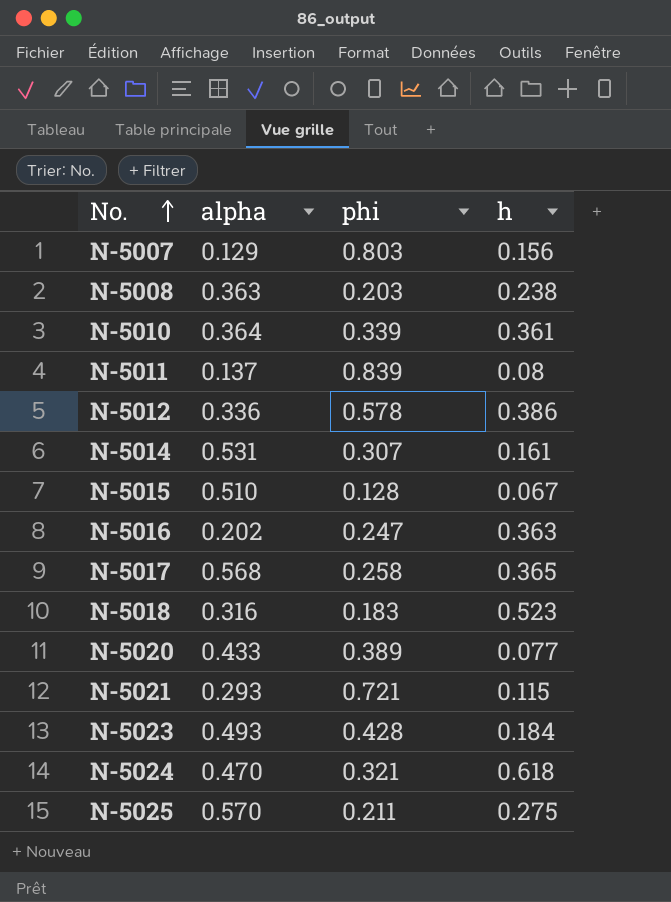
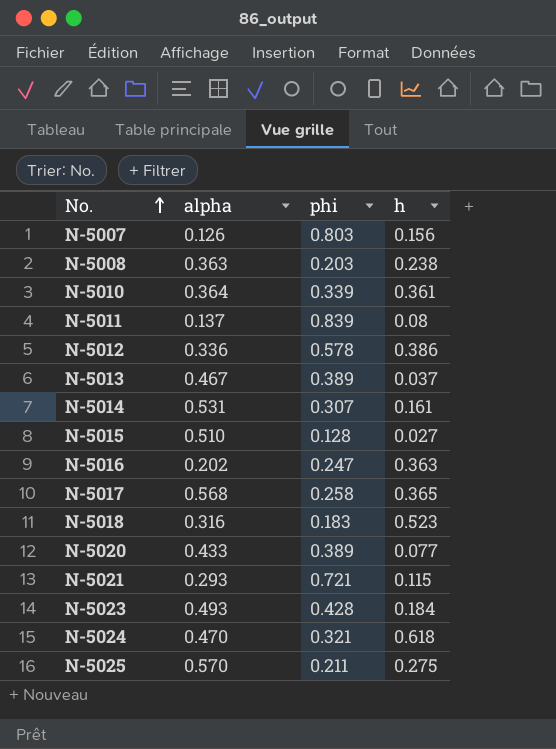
N-5007 | alpha: 0.129 -> 0.126
row N-5013: none -> 0.467 | 0.389 | 0.037
N-5015 | h: 0.067 -> 0.027

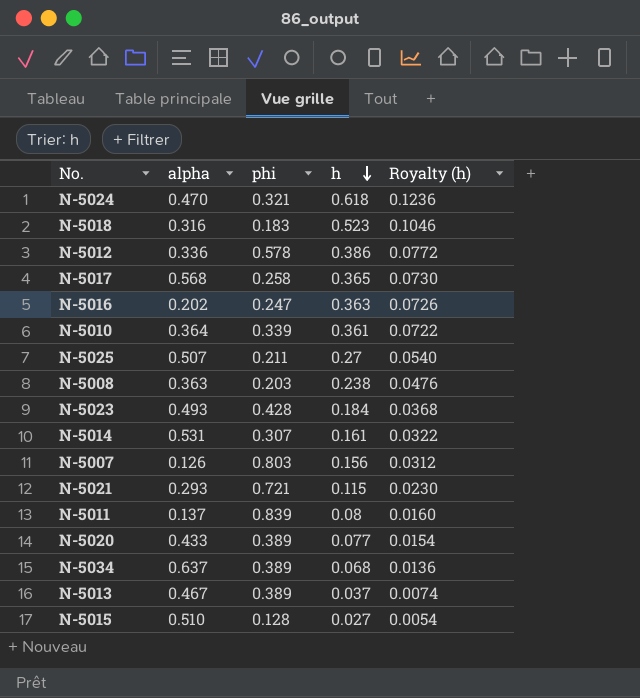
row order: No. ascending -> h descending
column Royalty (h) | formula: none -> [h] * 0.2
N-5025 | alpha: 0.570 -> 0.507
N-5025 | h: 0.275 -> 0.27
row N-5034: none -> 0.637 | 0.389 | 0.068 | 0.0136

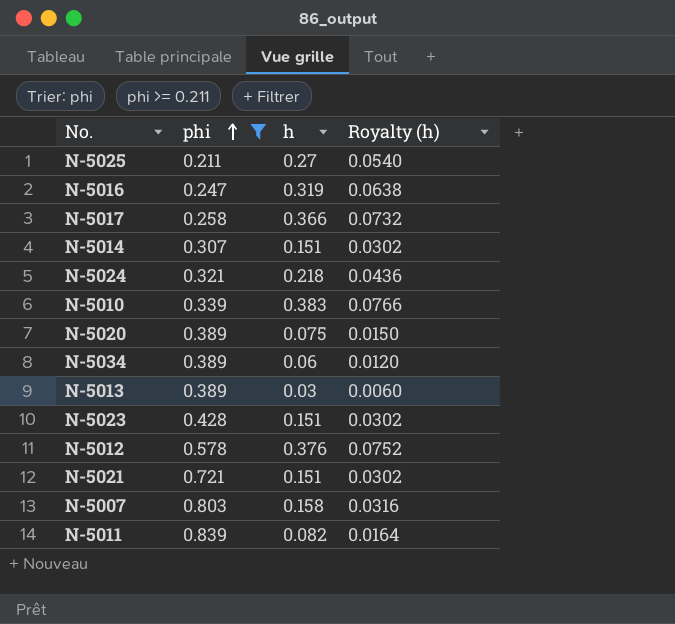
filter: none -> phi >= 0.211
row order: h descending -> phi ascending
column alpha | position: 2 -> none
N-5016 | h: 0.363 -> 0.319
N-5016 | Royalty (h): 0.0726 -> 0.0638
N-5017 | h: 0.365 -> 0.366
N-5017 | Royalty (h): 0.0730 -> 0.0732
N-5014 | h: 0.161 -> 0.151
N-5014 | Royalty (h): 0.0322 -> 0.0302
N-5024 | h: 0.618 -> 0.218
N-5024 | Royalty (h): 0.1236 -> 0.0436
N-5010 | h: 0.361 -> 0.383
N-5010 | Royalty (h): 0.0722 -> 0.0766
N-5020 | h: 0.077 -> 0.075
N-5020 | Royalty (h): 0.0154 -> 0.0150
N-5034 | h: 0.068 -> 0.06
N-5034 | Royalty (h): 0.0136 -> 0.0120
N-5013 | h: 0.037 -> 0.03
N-5013 | Royalty (h): 0.0074 -> 0.0060
N-5023 | h: 0.184 -> 0.151
N-5023 | Royalty (h): 0.0368 -> 0.0302
N-5012 | h: 0.386 -> 0.376
N-5012 | Royalty (h): 0.0772 -> 0.0752
N-5021 | h: 0.115 -> 0.151
N-5021 | Royalty (h): 0.0230 -> 0.0302
N-5007 | h: 0.156 -> 0.158
N-5007 | Royalty (h): 0.0312 -> 0.0316
N-5011 | h: 0.08 -> 0.082
N-5011 | Royalty (h): 0.0160 -> 0.0164

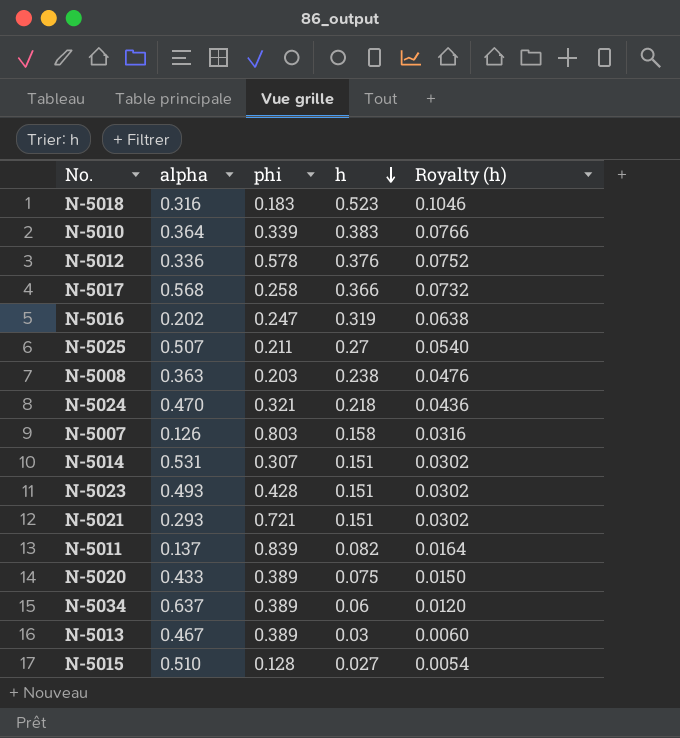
filter: phi >= 0.211 -> none
row order: phi ascending -> h descending
column alpha | position: none -> 2

